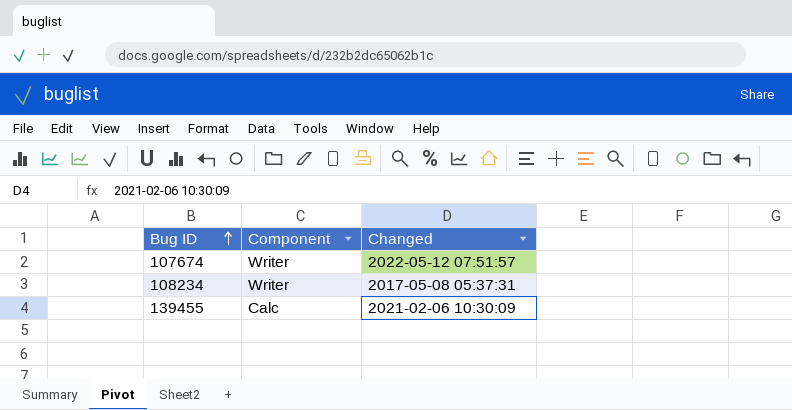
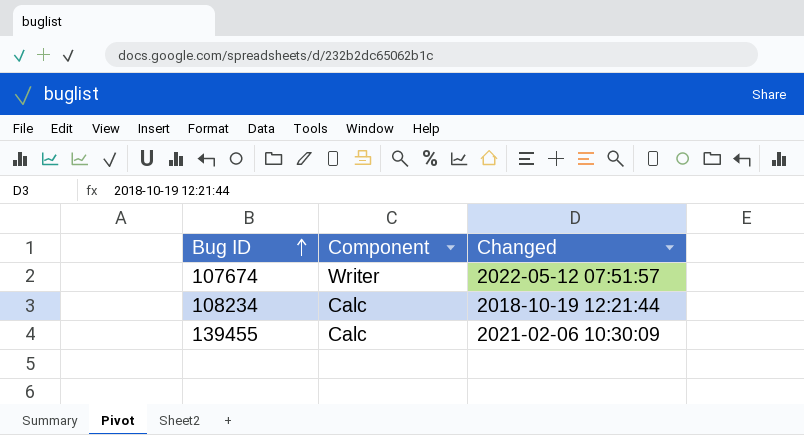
108234 | Component: Writer -> Calc
108234 | Changed: 2017-05-08 05:37:31 -> 2018-10-19 12:21:44

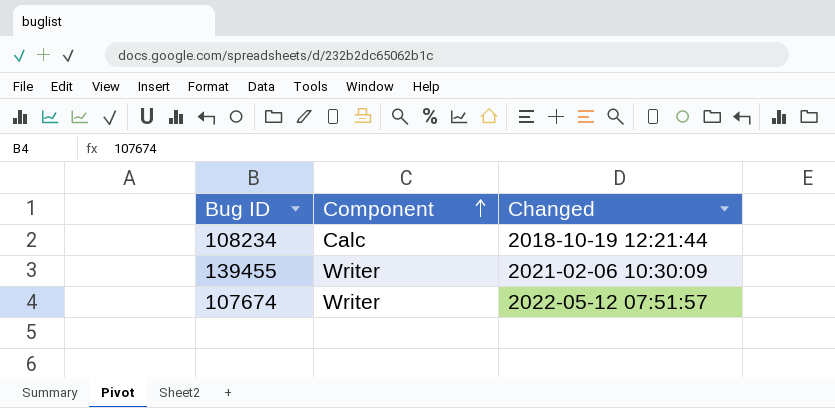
row order: Bug ID ascending -> Component ascending
139455 | Component: Calc -> Writer

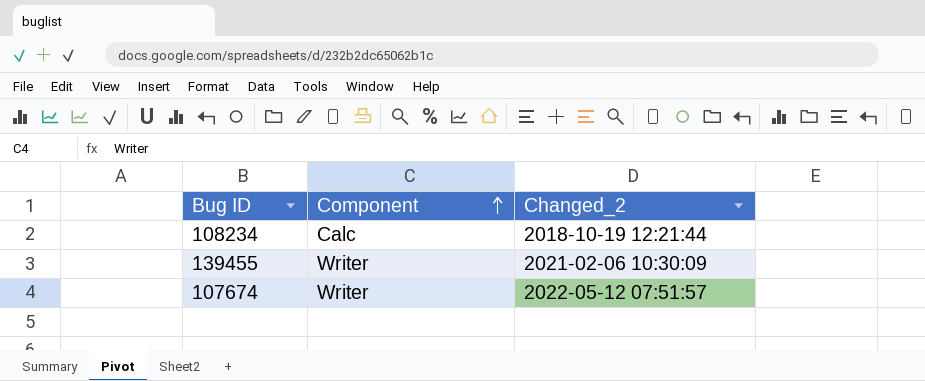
column name: Changed -> Changed_2

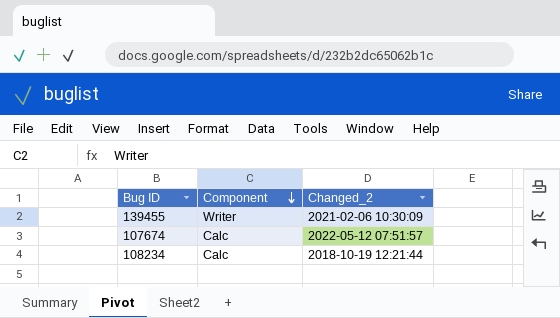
row order: Component ascending -> Component descending
107674 | Component: Writer -> Calc

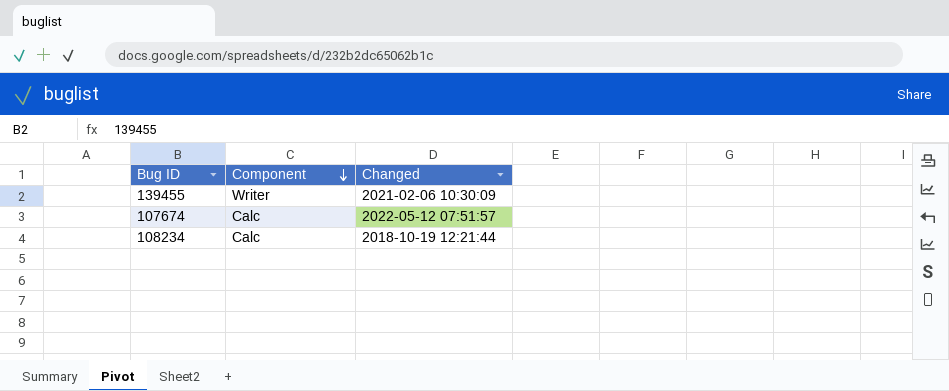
column name: Changed_2 -> Changed

